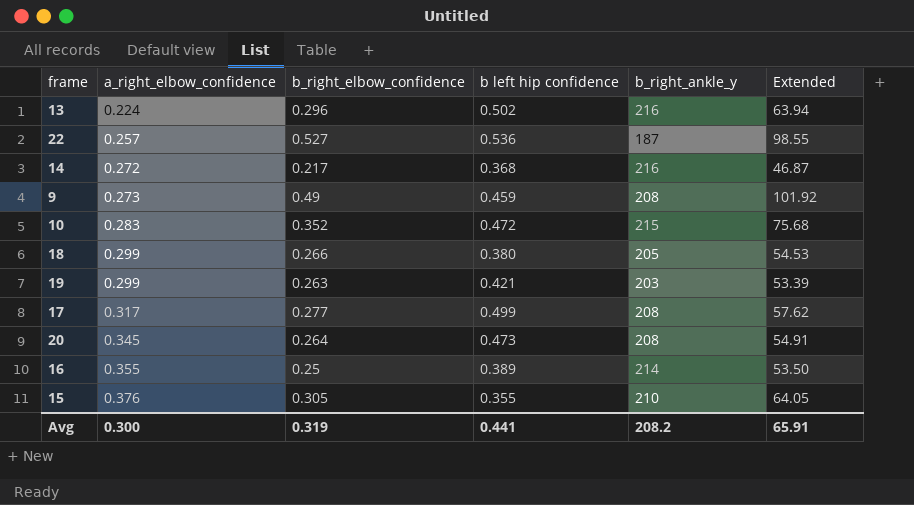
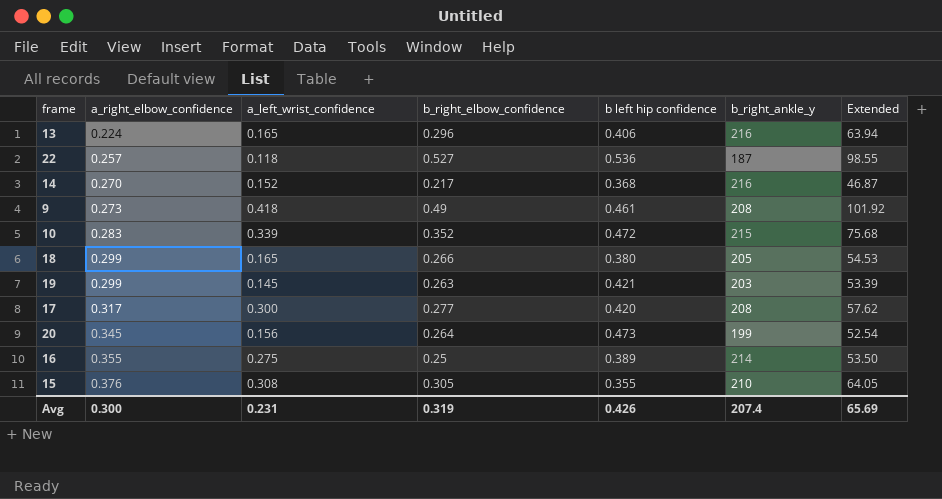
column a_left_wrist_confidence | position: none -> 3
13 | b left hip confidence: 0.502 -> 0.406
14 | a_right_elbow_confidence: 0.272 -> 0.270
9 | b left hip confidence: 0.459 -> 0.461
17 | b left hip confidence: 0.499 -> 0.420
20 | b_right_ankle_y: 208 -> 199
20 | Extended: 54.91 -> 52.54
Avg | b left hip confidence: 0.441 -> 0.426
Avg | b_right_ankle_y: 208.2 -> 207.4
Avg | Extended: 65.91 -> 65.69

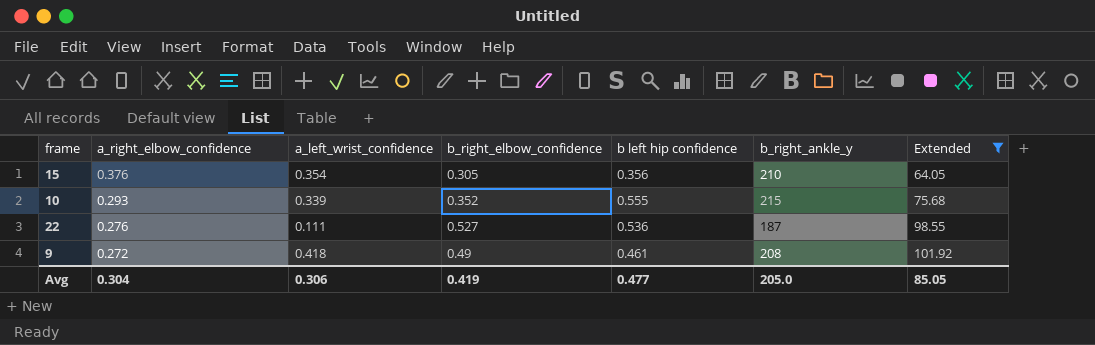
filter: none -> Extended >= 64.05
row order: a_right_elbow_confidence ascending -> a_right_elbow_confidence descending
15 | a_left_wrist_confidence: 0.308 -> 0.354
15 | b left hip confidence: 0.355 -> 0.356
10 | a_right_elbow_confidence: 0.283 -> 0.293
10 | b left hip confidence: 0.472 -> 0.555
22 | a_right_elbow_confidence: 0.257 -> 0.276
22 | a_left_wrist_confidence: 0.118 -> 0.111
9 | a_right_elbow_confidence: 0.273 -> 0.272
Avg | a_right_elbow_confidence: 0.300 -> 0.304
Avg | a_left_wrist_confidence: 0.231 -> 0.306
Avg | b_right_elbow_confidence: 0.319 -> 0.419
Avg | b left hip confidence: 0.426 -> 0.477
Avg | b_right_ankle_y: 207.4 -> 205.0
Avg | Extended: 65.69 -> 85.05

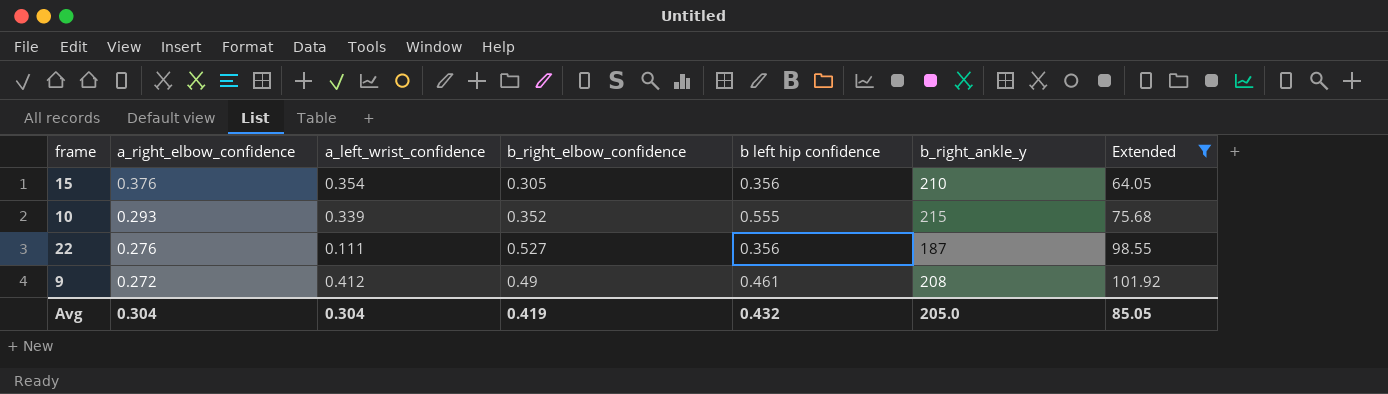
22 | b left hip confidence: 0.536 -> 0.356
9 | a_left_wrist_confidence: 0.418 -> 0.412
Avg | a_left_wrist_confidence: 0.306 -> 0.304
Avg | b left hip confidence: 0.477 -> 0.432

